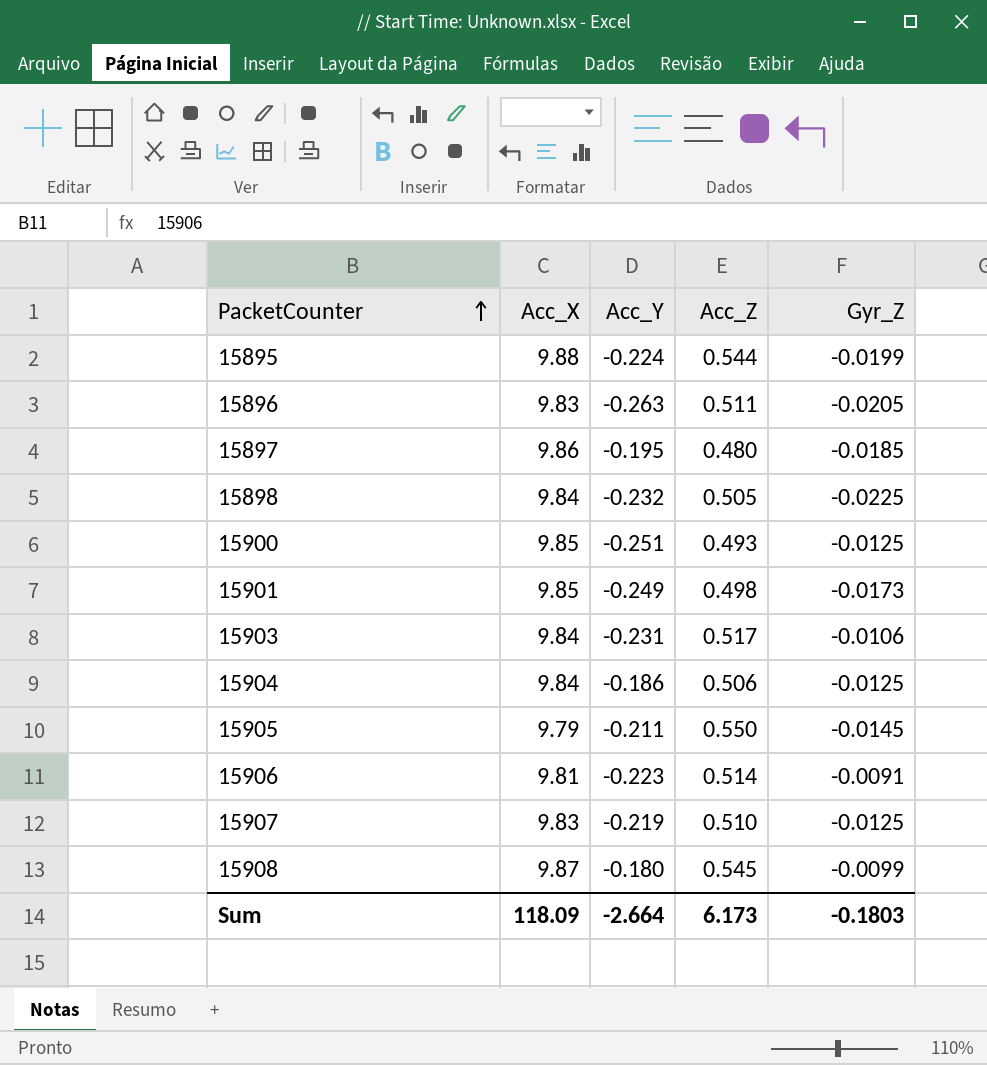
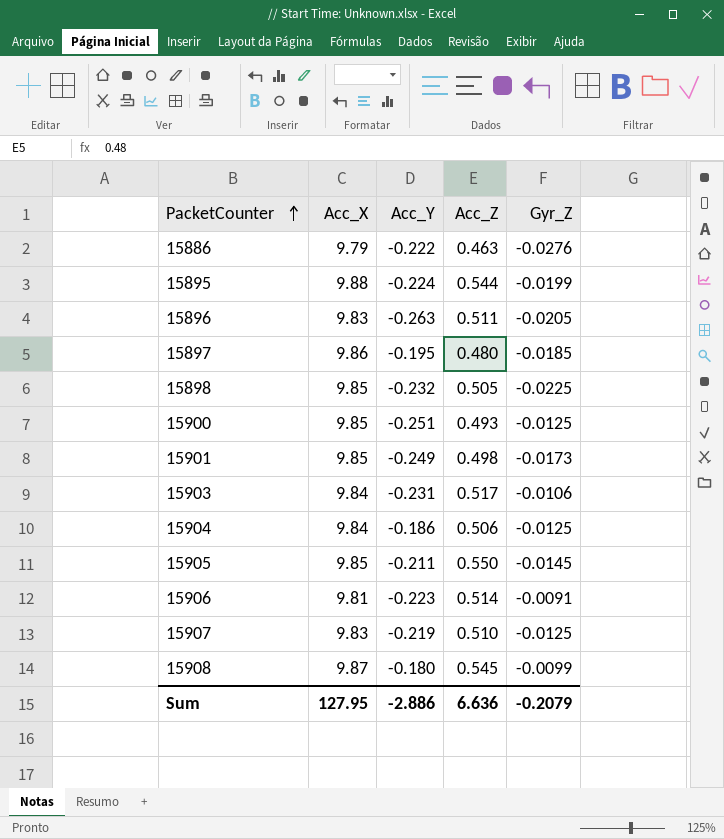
row 15886: none -> 9.79 | -0.222 | 0.463 | -0.0276
15898 | Acc_X: 9.84 -> 9.85
15905 | Acc_X: 9.79 -> 9.85
Sum | Acc_X: 118.09 -> 127.95
Sum | Acc_Y: -2.664 -> -2.886
Sum | Acc_Z: 6.173 -> 6.636
Sum | Gyr_Z: -0.1803 -> -0.2079

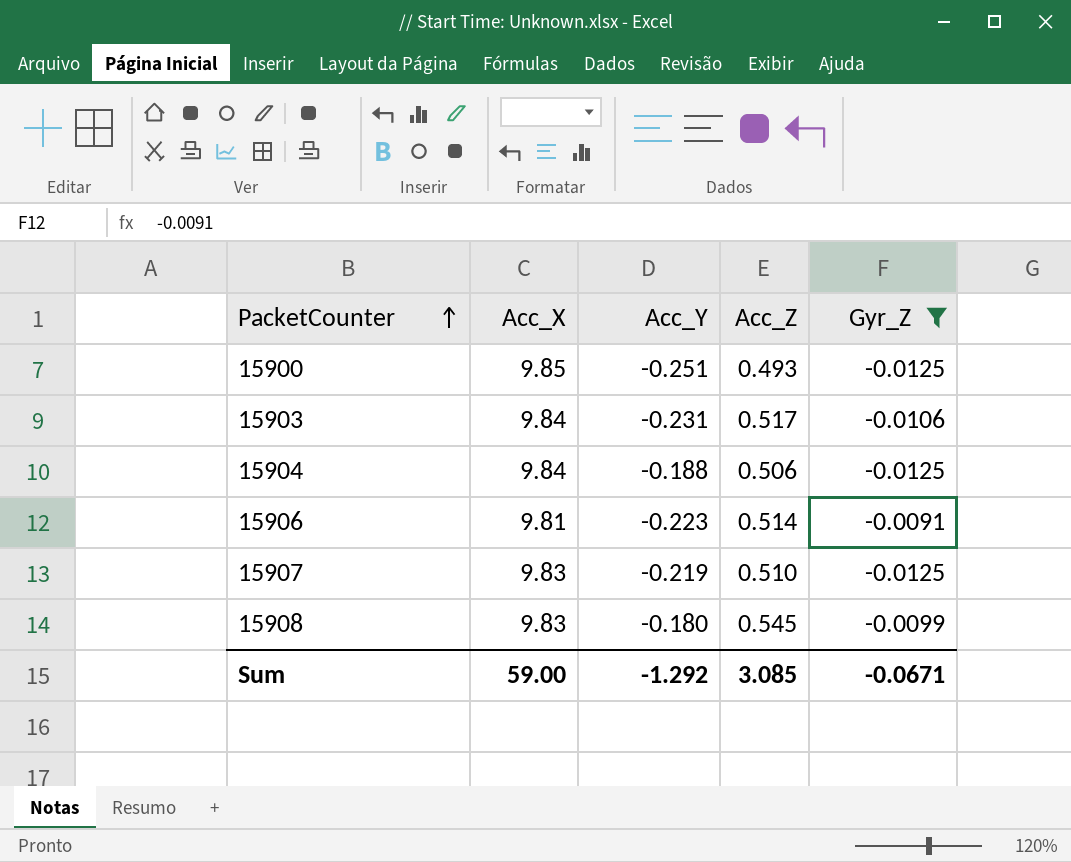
filter: none -> Gyr_Z >= -0.0125
15904 | Acc_Y: -0.186 -> -0.188
15908 | Acc_X: 9.87 -> 9.83
Sum | Acc_X: 127.95 -> 59.00
Sum | Acc_Y: -2.886 -> -1.292
Sum | Acc_Z: 6.636 -> 3.085
Sum | Gyr_Z: -0.2079 -> -0.0671

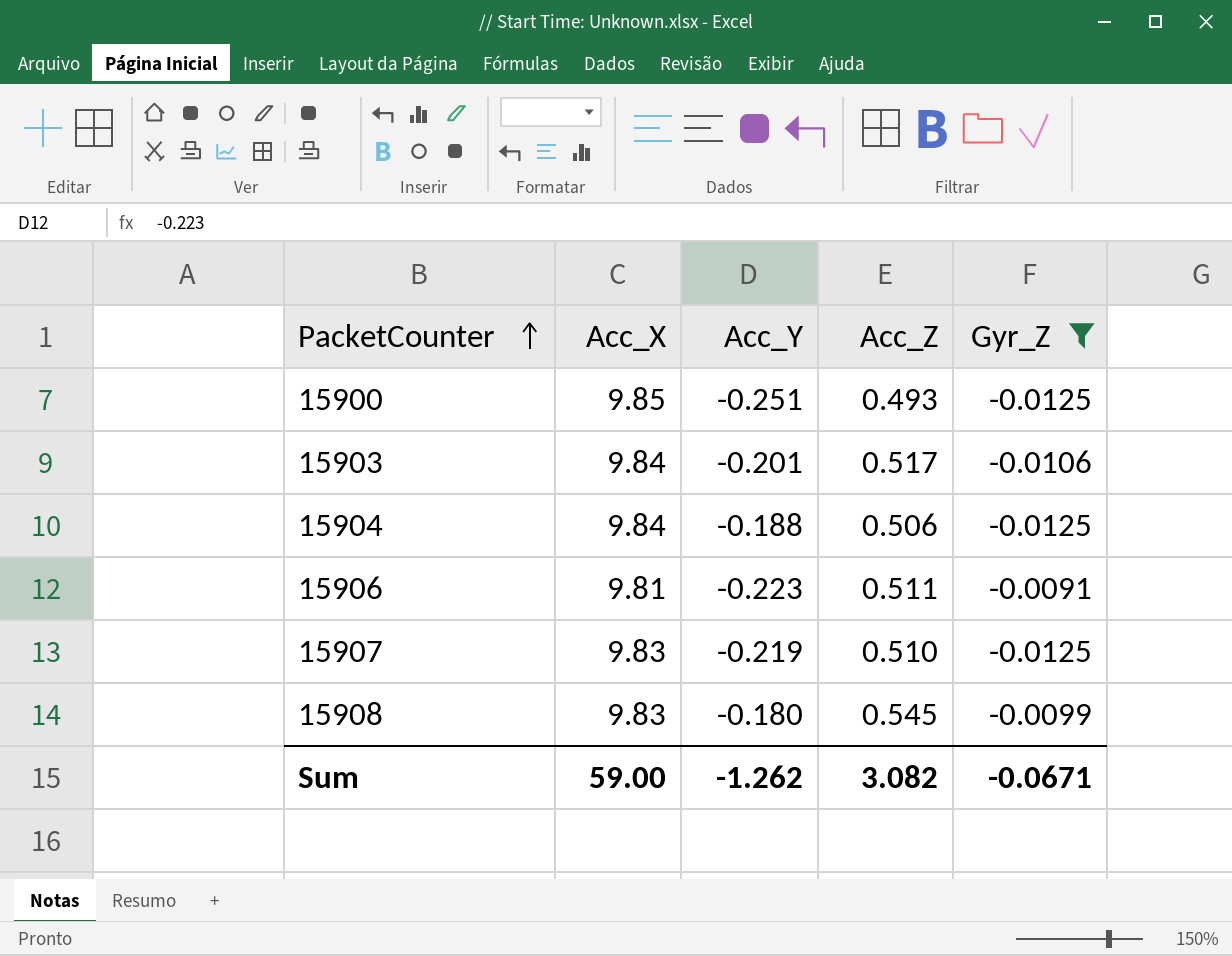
15903 | Acc_Y: -0.231 -> -0.201
15906 | Acc_Z: 0.514 -> 0.511
Sum | Acc_Y: -1.292 -> -1.262
Sum | Acc_Z: 3.085 -> 3.082

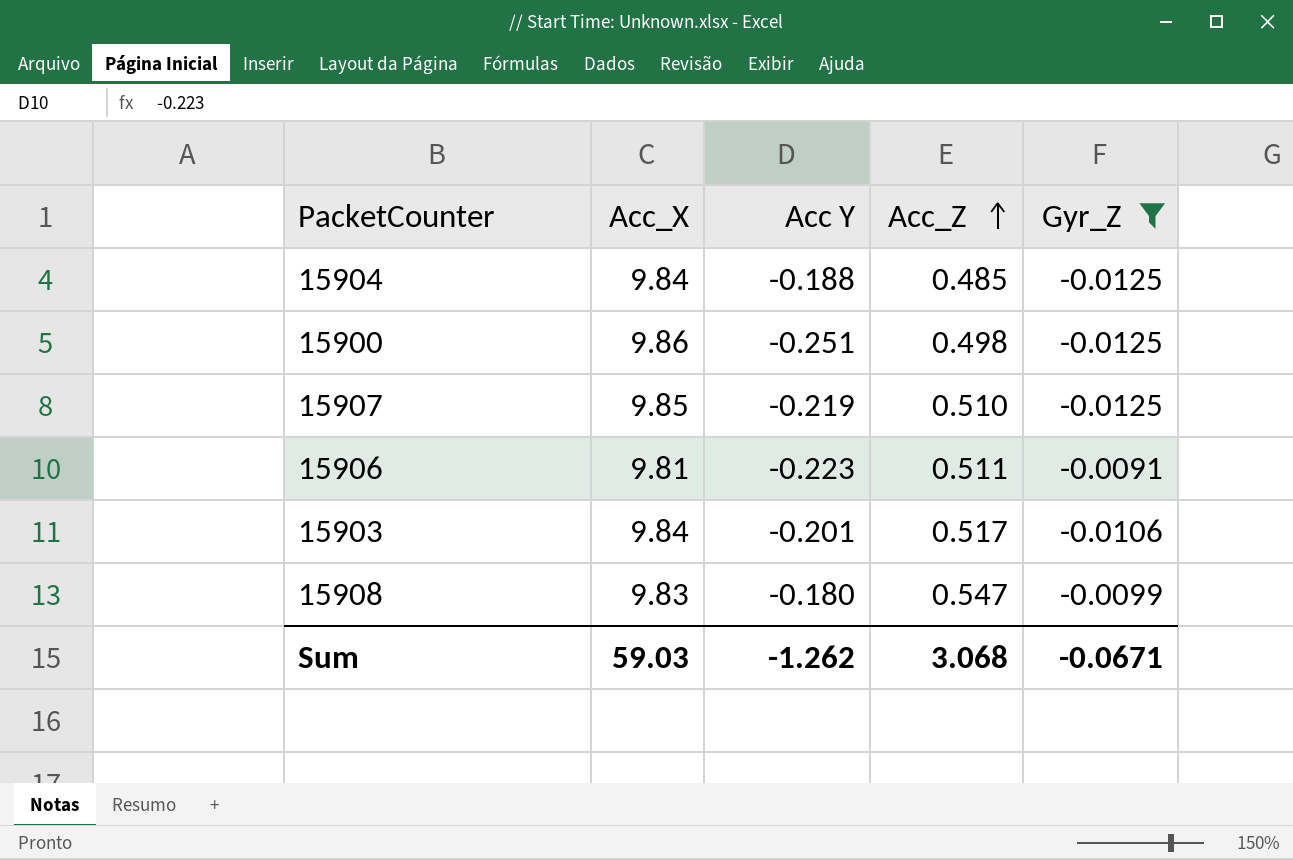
row order: PacketCounter ascending -> Acc_Z ascending
column name: Acc_Y -> Acc Y
15904 | Acc_Z: 0.506 -> 0.485
15900 | Acc_X: 9.85 -> 9.86
15900 | Acc_Z: 0.493 -> 0.498
15907 | Acc_X: 9.83 -> 9.85
15908 | Acc_Z: 0.545 -> 0.547
Sum | Acc_X: 59.00 -> 59.03
Sum | Acc_Z: 3.082 -> 3.068

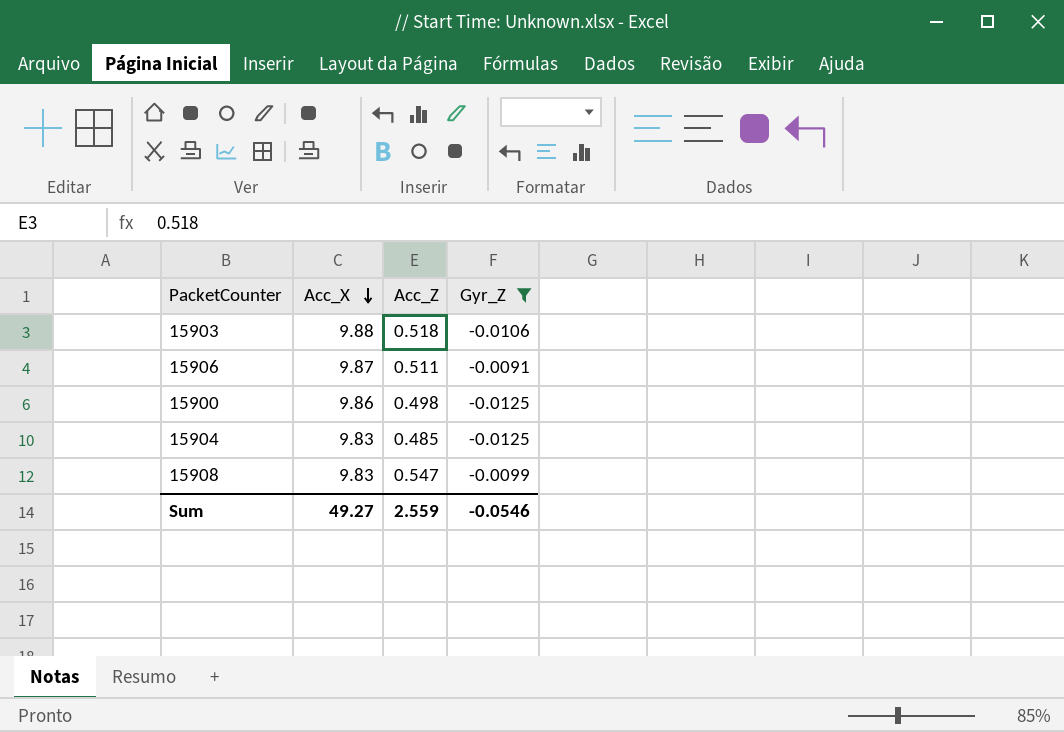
row order: Acc_Z ascending -> Acc_X descending
column Acc Y | position: 3 -> none
row 15907: 9.85 | -0.219 | 0.510 | -0.0125 -> none
15903 | Acc_X: 9.84 -> 9.88
15903 | Acc_Z: 0.517 -> 0.518
15906 | Acc_X: 9.81 -> 9.87
15904 | Acc_X: 9.84 -> 9.83
Sum | Acc_X: 59.03 -> 49.27
Sum | Acc_Z: 3.068 -> 2.559
Sum | Gyr_Z: -0.0671 -> -0.0546

